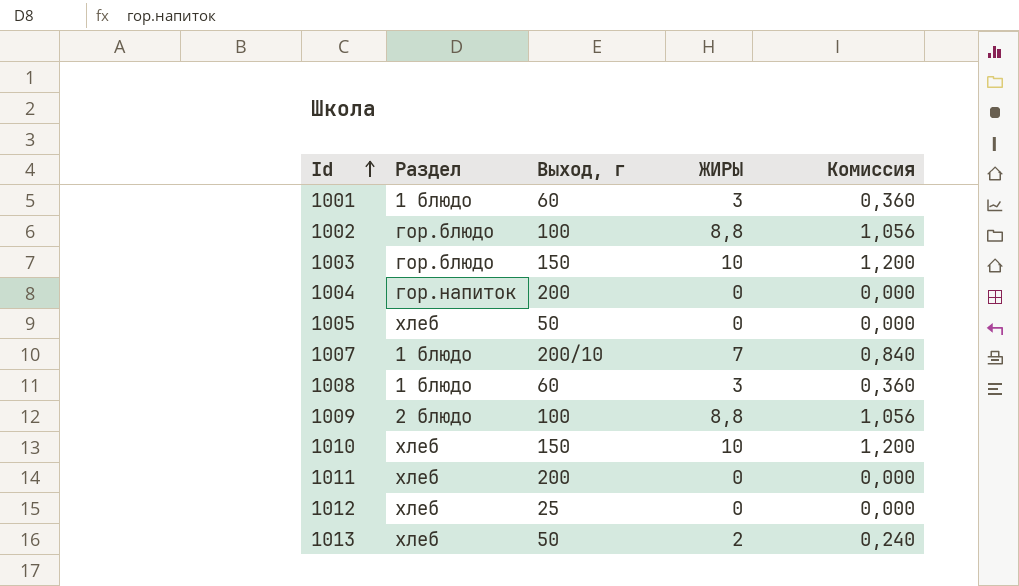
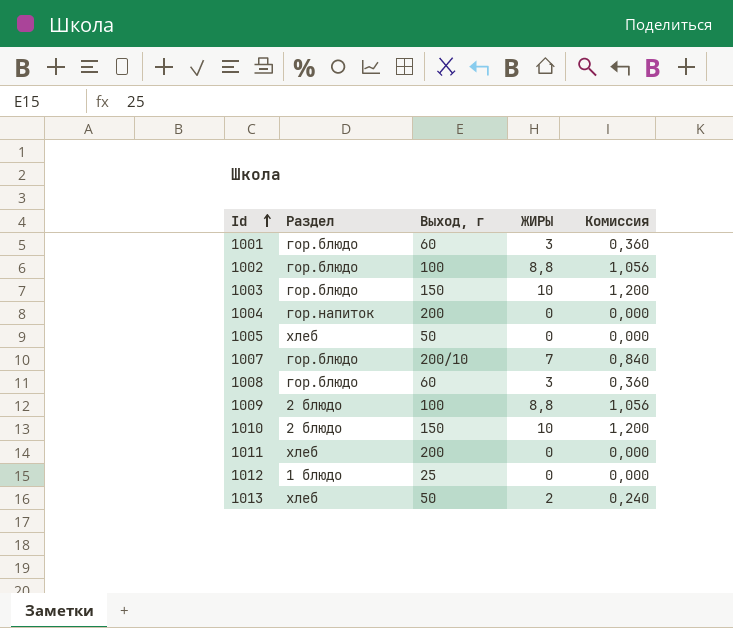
1001 | Раздел: 1 блюдо -> гор.блюдо
1007 | Раздел: 1 блюдо -> гор.блюдо
1008 | Раздел: 1 блюдо -> гор.блюдо
1010 | Раздел: хлеб -> 2 блюдо
1012 | Раздел: хлеб -> 1 блюдо

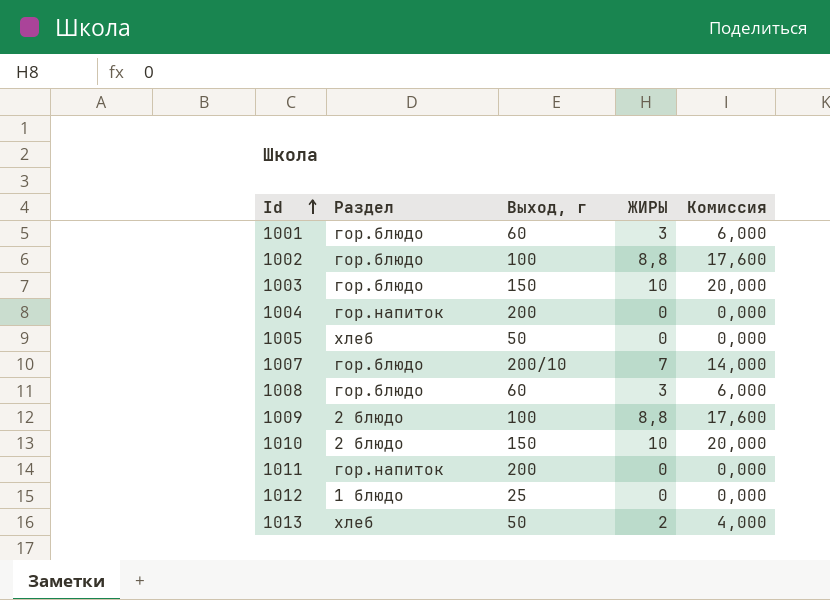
column Комиссия | formula: [ЖИРЫ] * 0,12 -> [ЖИРЫ] * 2
1011 | Раздел: хлеб -> гор.напиток

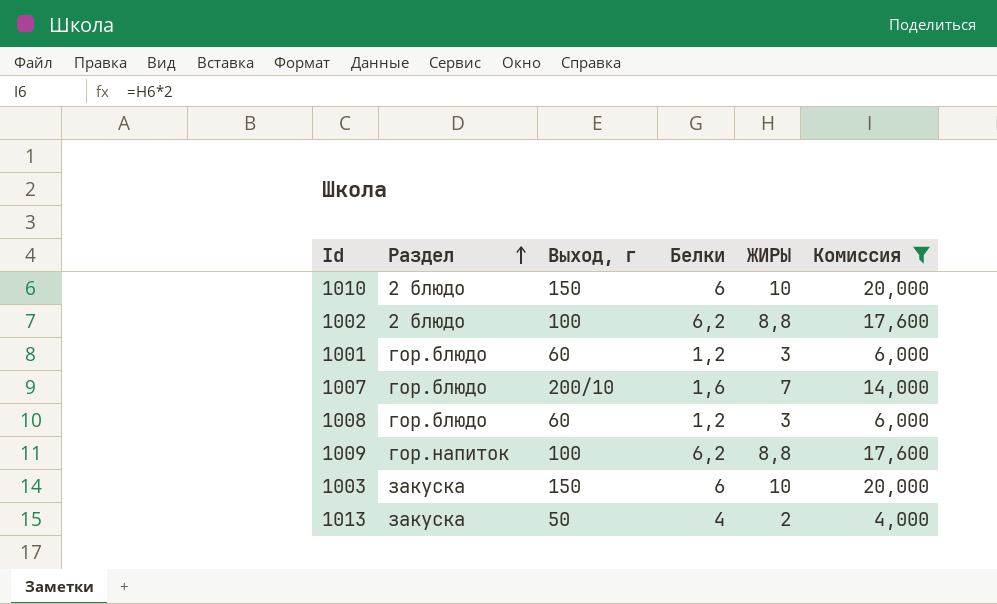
filter: none -> Комиссия != 0,000
row order: Id ascending -> Раздел ascending
column Белки | position: none -> 4
1002 | Раздел: гор.блюдо -> 2 блюдо
1009 | Раздел: 2 блюдо -> гор.напиток
1003 | Раздел: гор.блюдо -> закуска
1013 | Раздел: хлеб -> закуска

